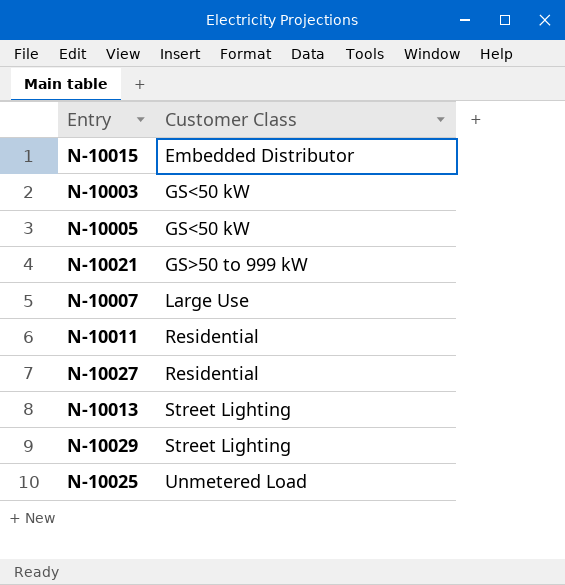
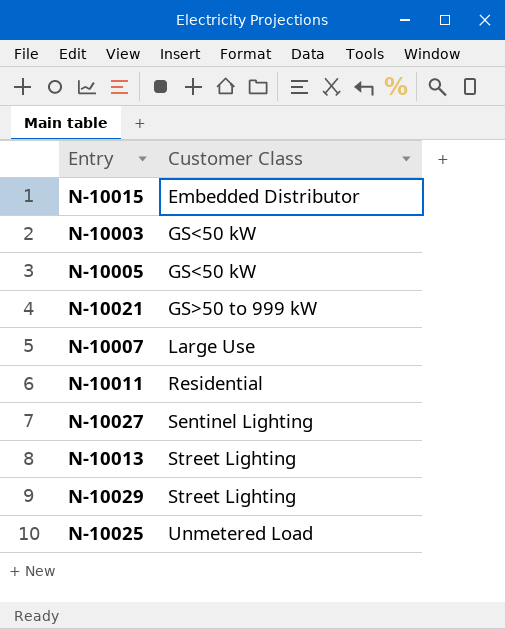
N-10027 | Customer Class: Residential -> Sentinel Lighting

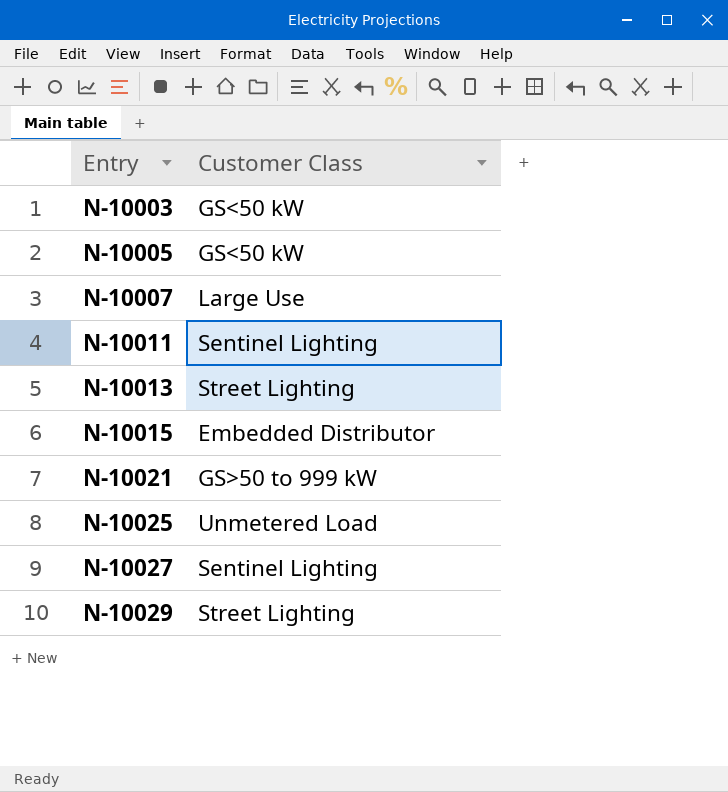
row order: Customer Class ascending -> Entry ascending
N-10011 | Customer Class: Residential -> Sentinel Lighting

